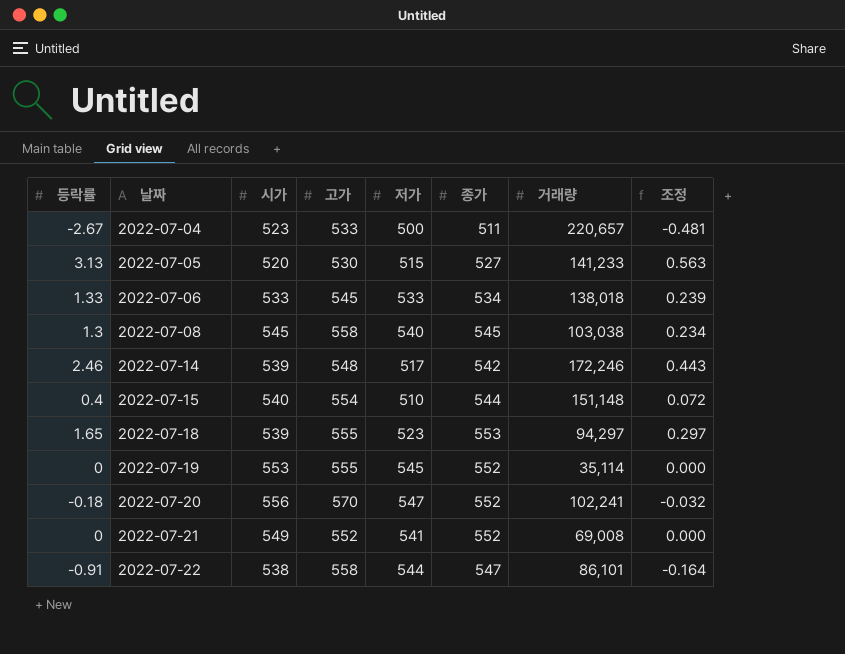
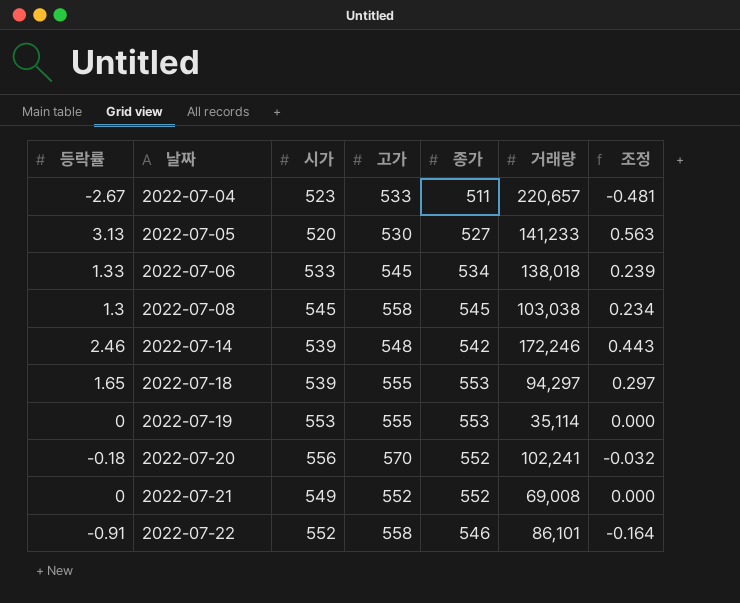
column 저가 | position: 5 -> none
row 2022-07-15: 0.4 | 540 | 554 | 510 | 544 | 151,148 | 0.072 -> none
2022-07-19 | 종가: 552 -> 553
2022-07-22 | 시가: 538 -> 552
2022-07-22 | 종가: 547 -> 546

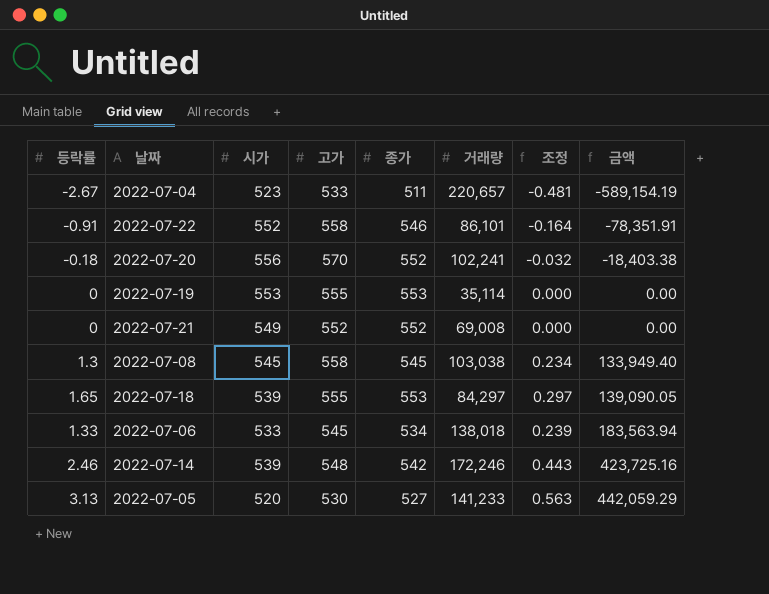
row order: 날짜 ascending -> 금액 ascending
column 금액 | formula: none -> [등락률] * [거래량]
2022-07-18 | 거래량: 94,297 -> 84,297

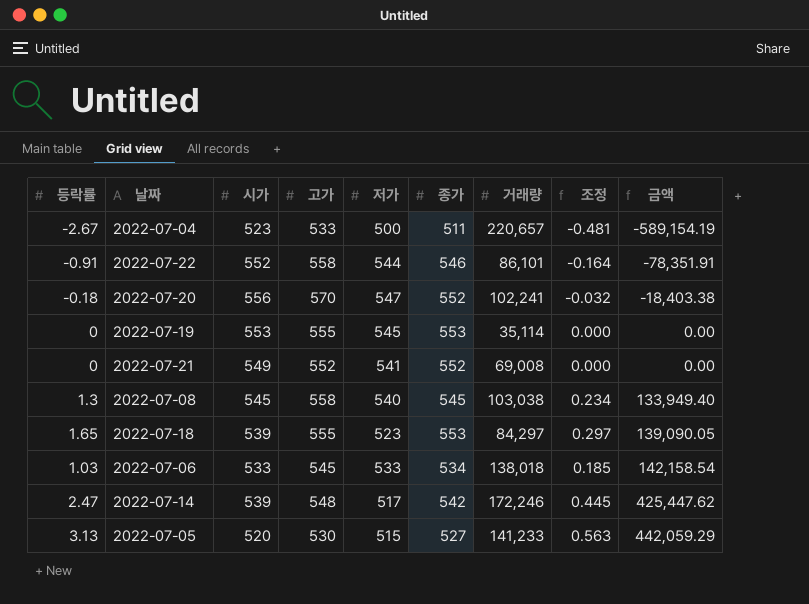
column 저가 | position: none -> 5
2022-07-06 | 등락률: 1.33 -> 1.03
2022-07-06 | 조정: 0.239 -> 0.185
2022-07-06 | 금액: 183,563.94 -> 142,158.54
2022-07-14 | 등락률: 2.46 -> 2.47
2022-07-14 | 조정: 0.443 -> 0.445
2022-07-14 | 금액: 423,725.16 -> 425,447.62

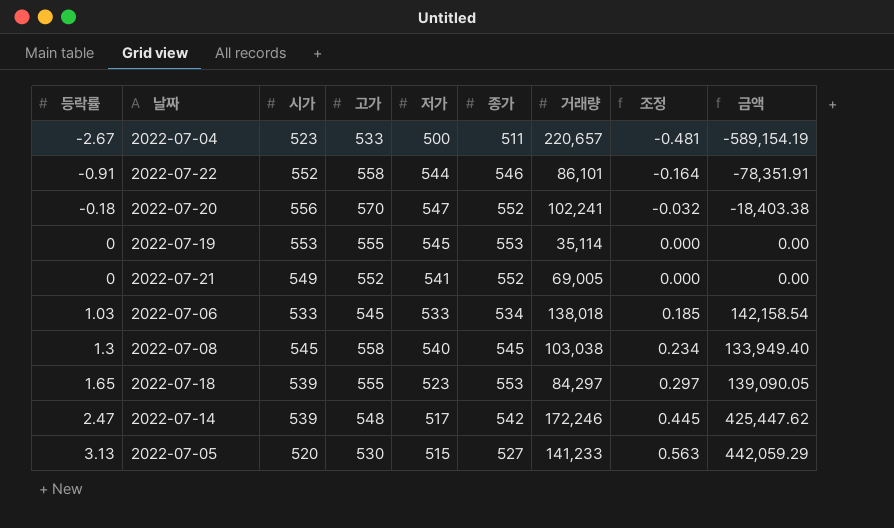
row order: 금액 ascending -> 등락률 ascending
2022-07-21 | 거래량: 69,008 -> 69,005

